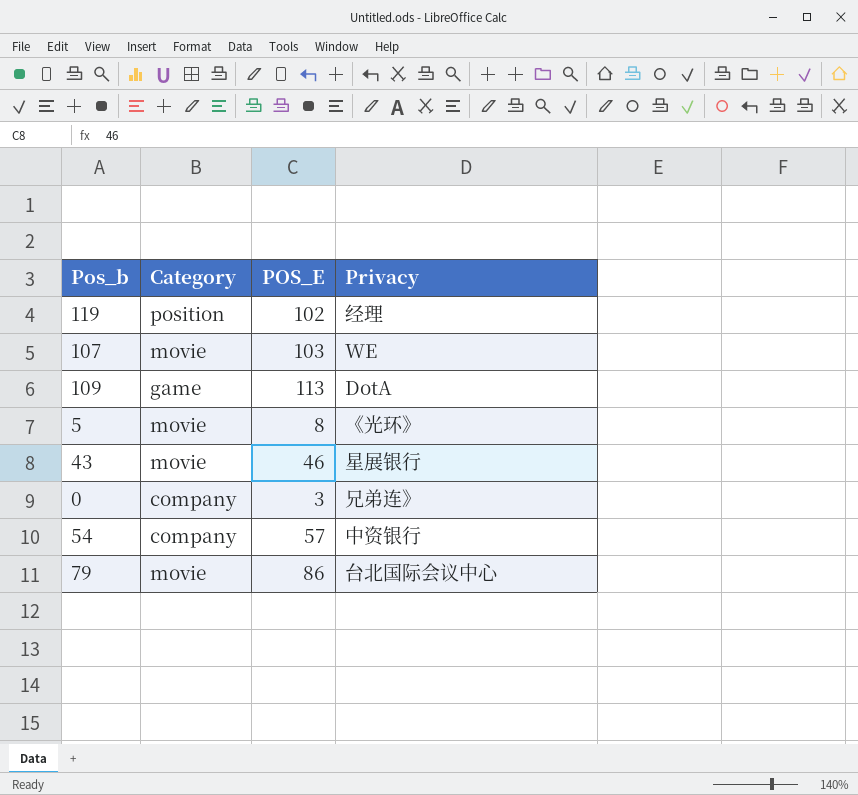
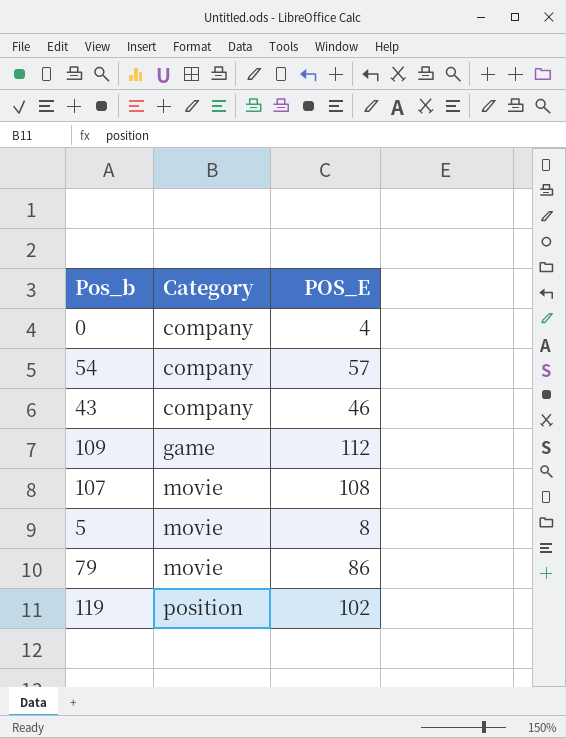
row order: none -> Category ascending
column Privacy | position: 4 -> none
0 | POS_E: 3 -> 4
43 | Category: movie -> company
109 | POS_E: 113 -> 112
107 | POS_E: 103 -> 108

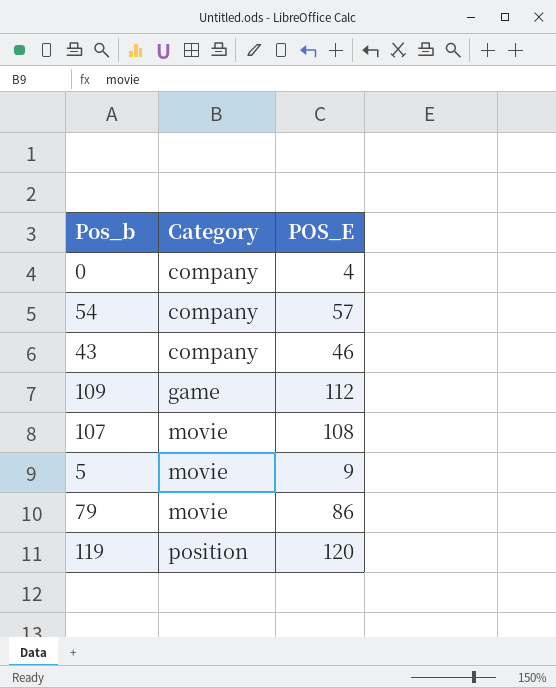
5 | POS_E: 8 -> 9
119 | POS_E: 102 -> 120

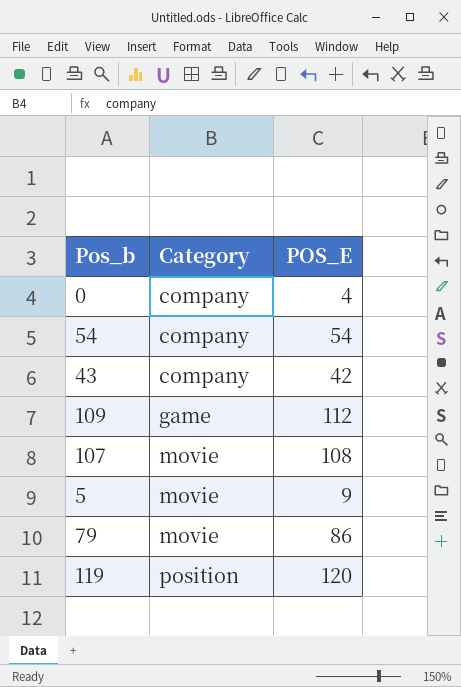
54 | POS_E: 57 -> 54
43 | POS_E: 46 -> 42

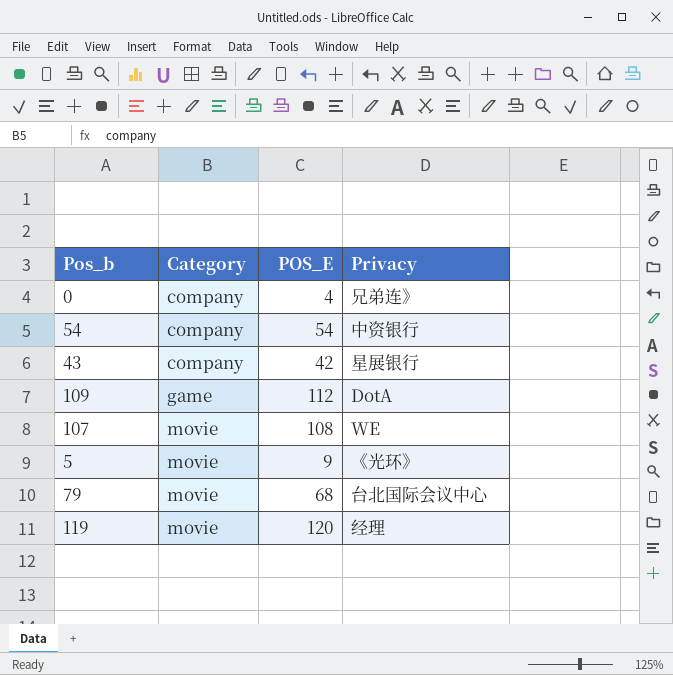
column Privacy | position: none -> 4
79 | POS_E: 86 -> 68
119 | Category: position -> movie

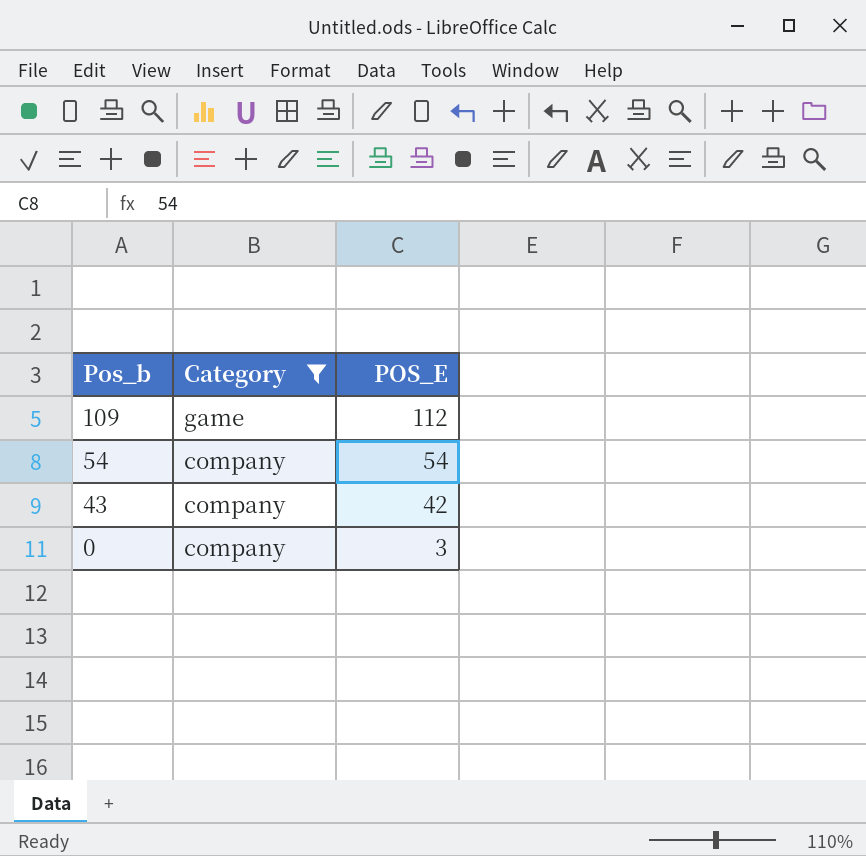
filter: none -> Category != movie
row order: Category ascending -> Pos_b descending
column Privacy | position: 4 -> none
0 | POS_E: 4 -> 3

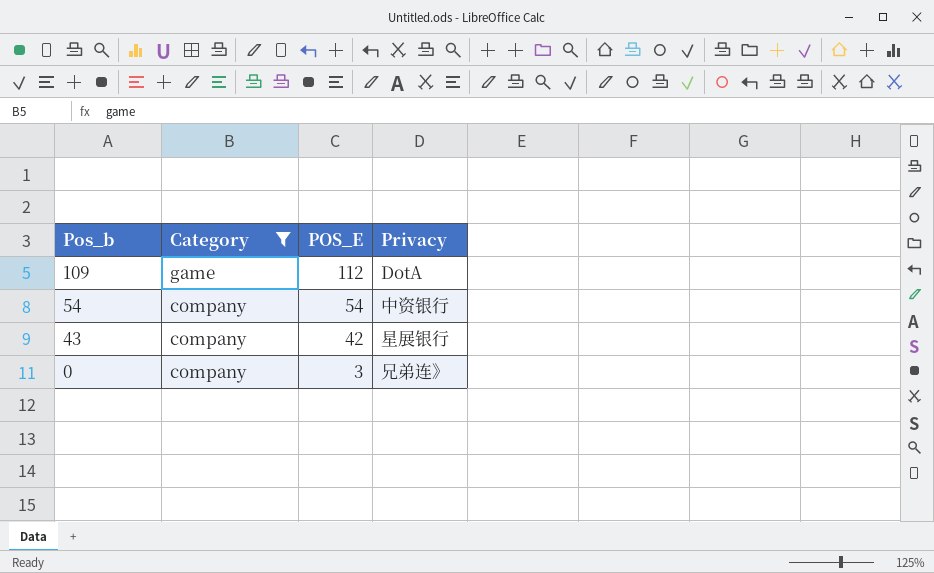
column Privacy | position: none -> 4

